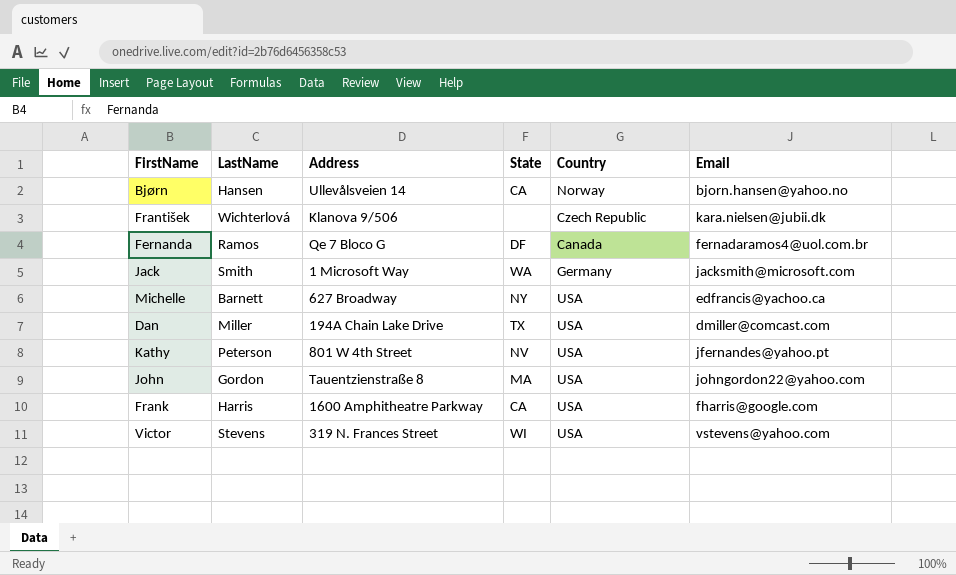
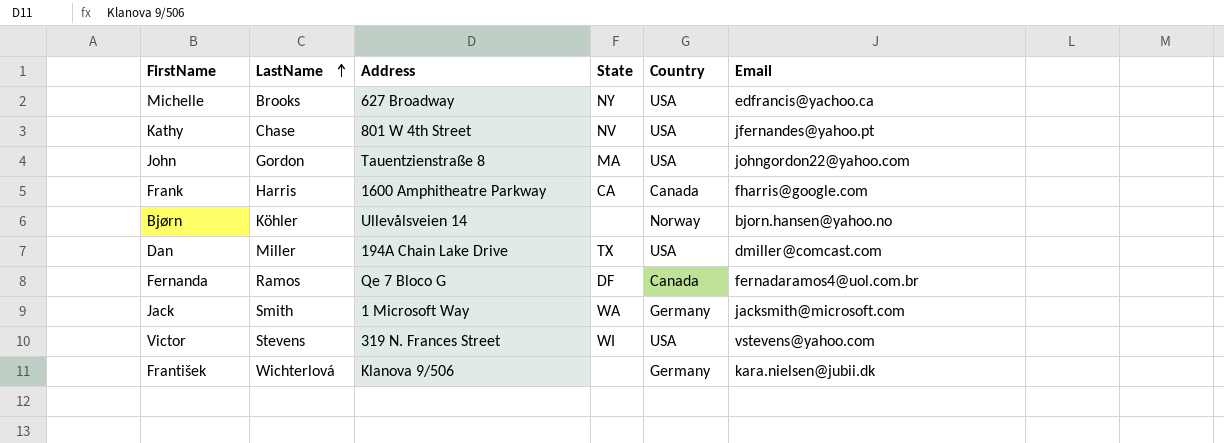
row order: none -> LastName ascending
Michelle | LastName: Barnett -> Brooks
Kathy | LastName: Peterson -> Chase
Frank | Country: USA -> Canada
Bjørn | LastName: Hansen -> Köhler
Bjørn | State: CA -> none
František | Country: Czech Republic -> Germany

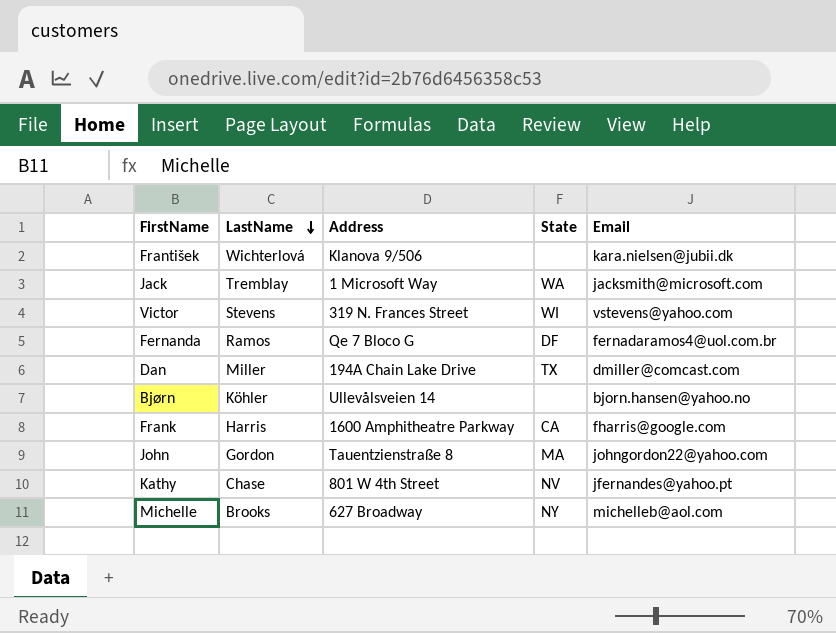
row order: LastName ascending -> LastName descending
column Country | position: 5 -> none
Jack | LastName: Smith -> Tremblay
Michelle | Email: edfrancis@yachoo.ca -> michelleb@aol.com

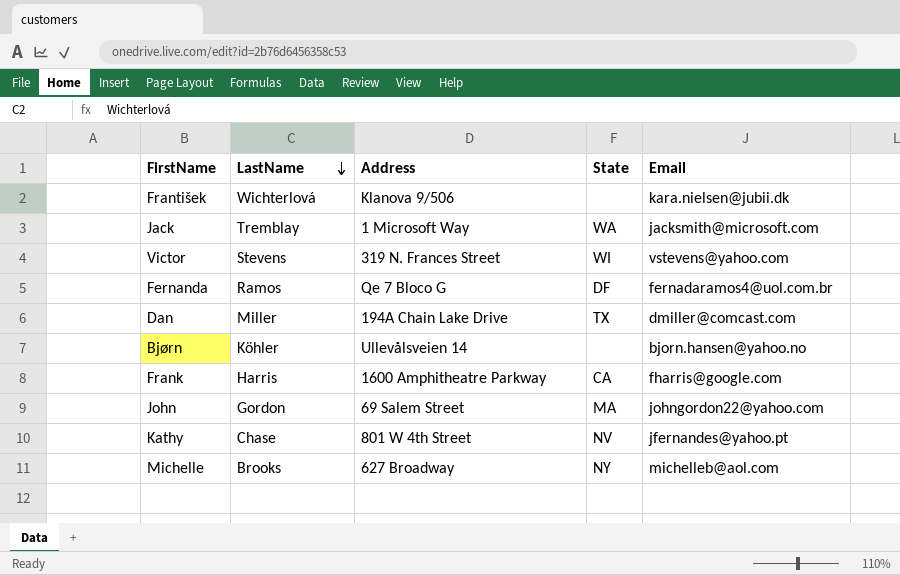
John | Address: Tauentzienstraße 8 -> 69 Salem Street

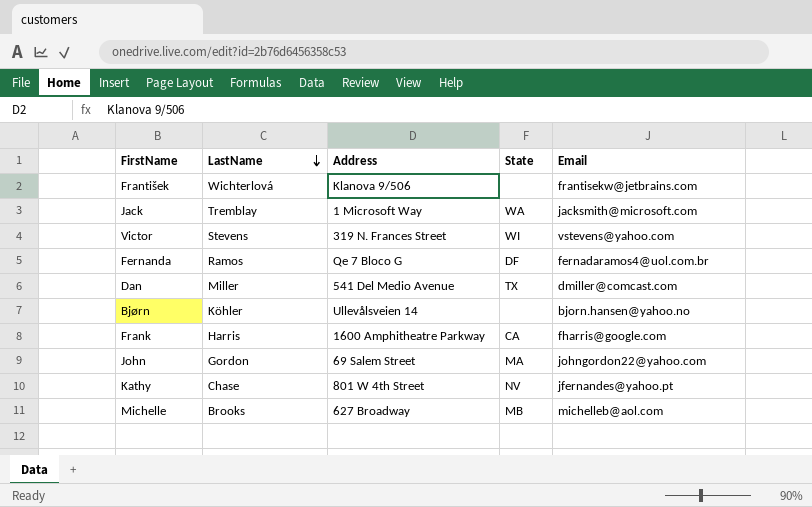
František | Email: kara.nielsen@jubii.dk -> frantisekw@jetbrains.com
Dan | Address: 194A Chain Lake Drive -> 541 Del Medio Avenue
Michelle | State: NY -> MB

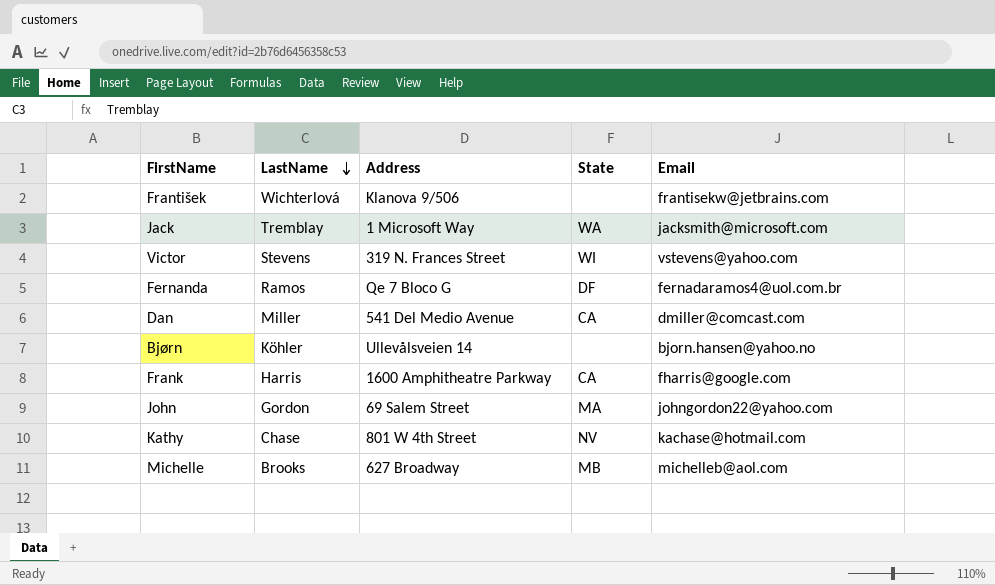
Dan | State: TX -> CA
Kathy | Email: jfernandes@yahoo.pt -> kachase@hotmail.com

